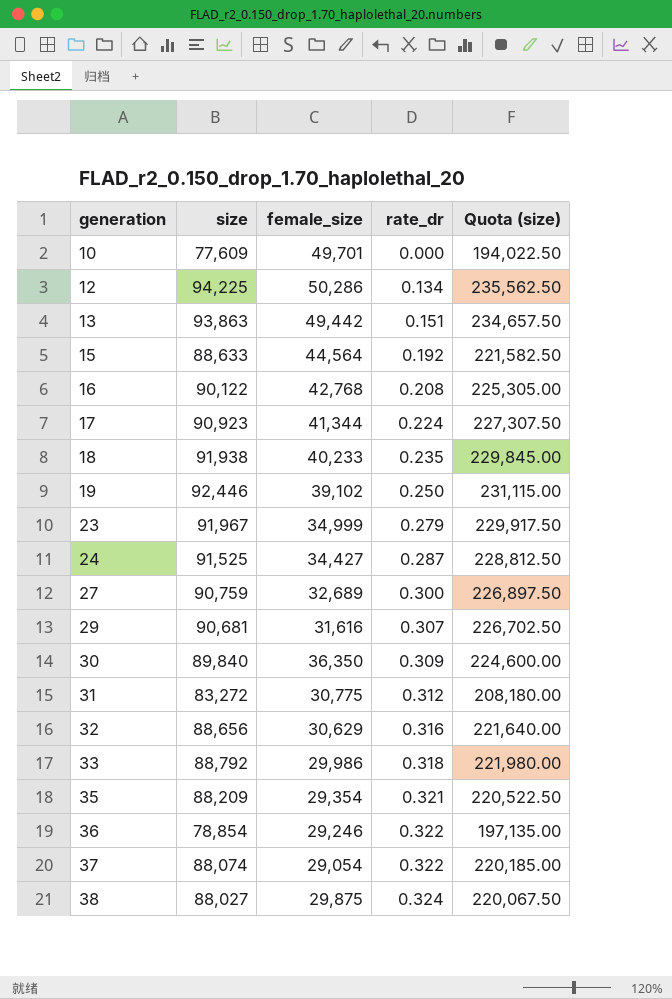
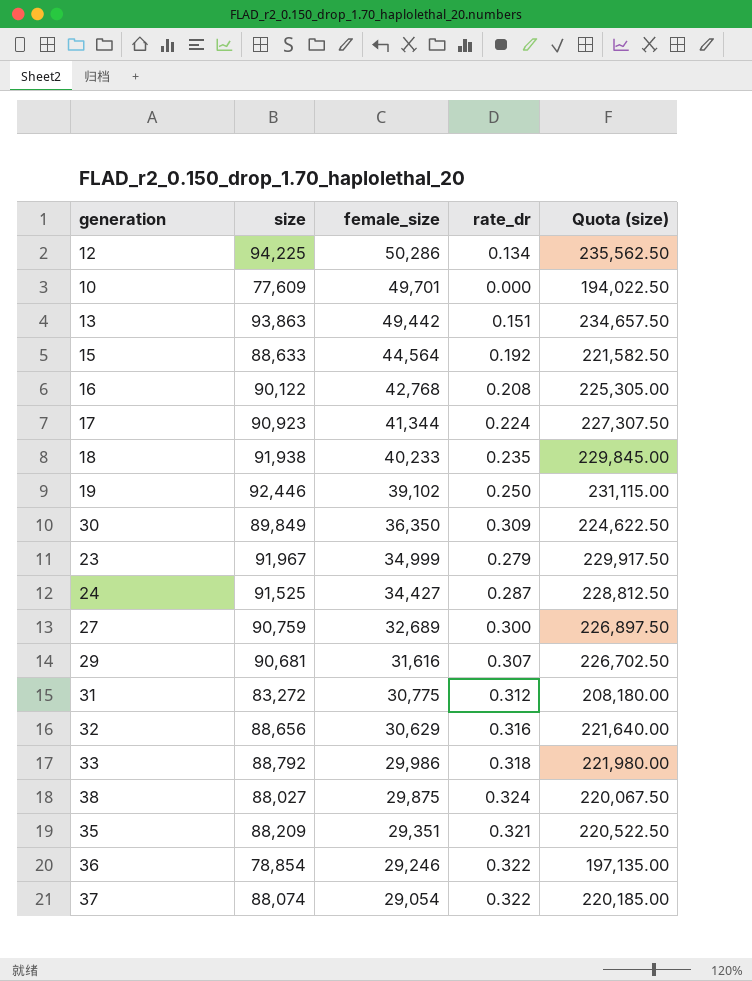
row order: generation ascending -> female_size descending
30 | size: 89,840 -> 89,849
30 | Quota (size): 224,600.00 -> 224,622.50
35 | female_size: 29,354 -> 29,351

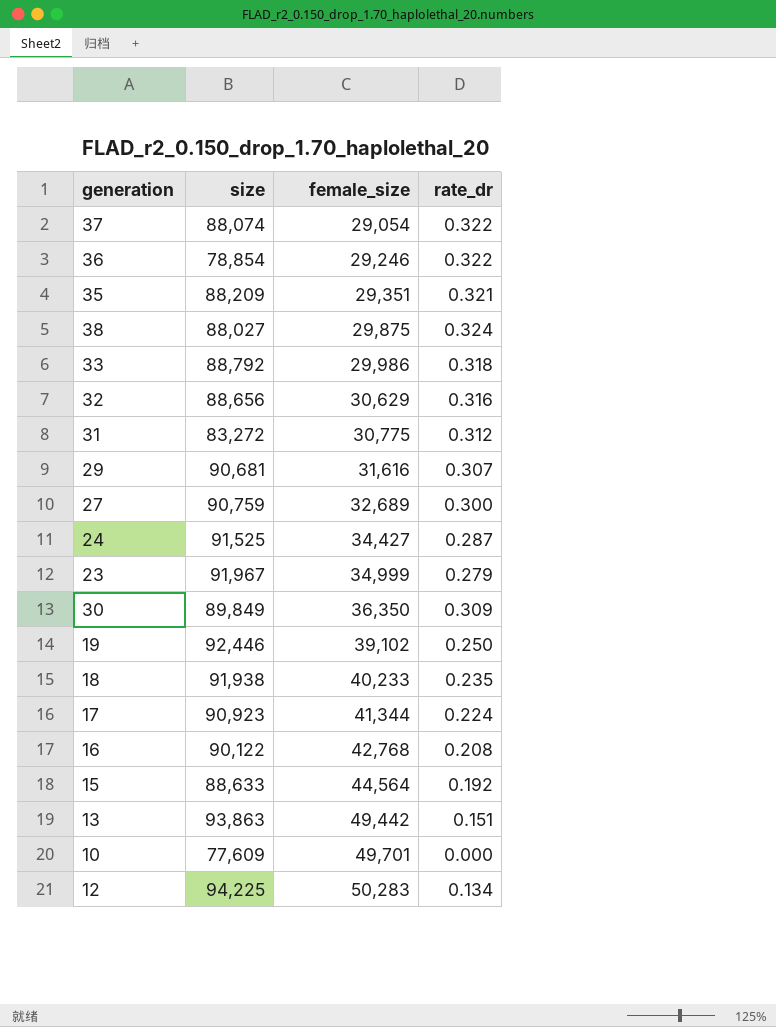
row order: female_size descending -> female_size ascending
column Quota (size) | formula: [size] * 2.5 -> none
12 | female_size: 50,286 -> 50,283

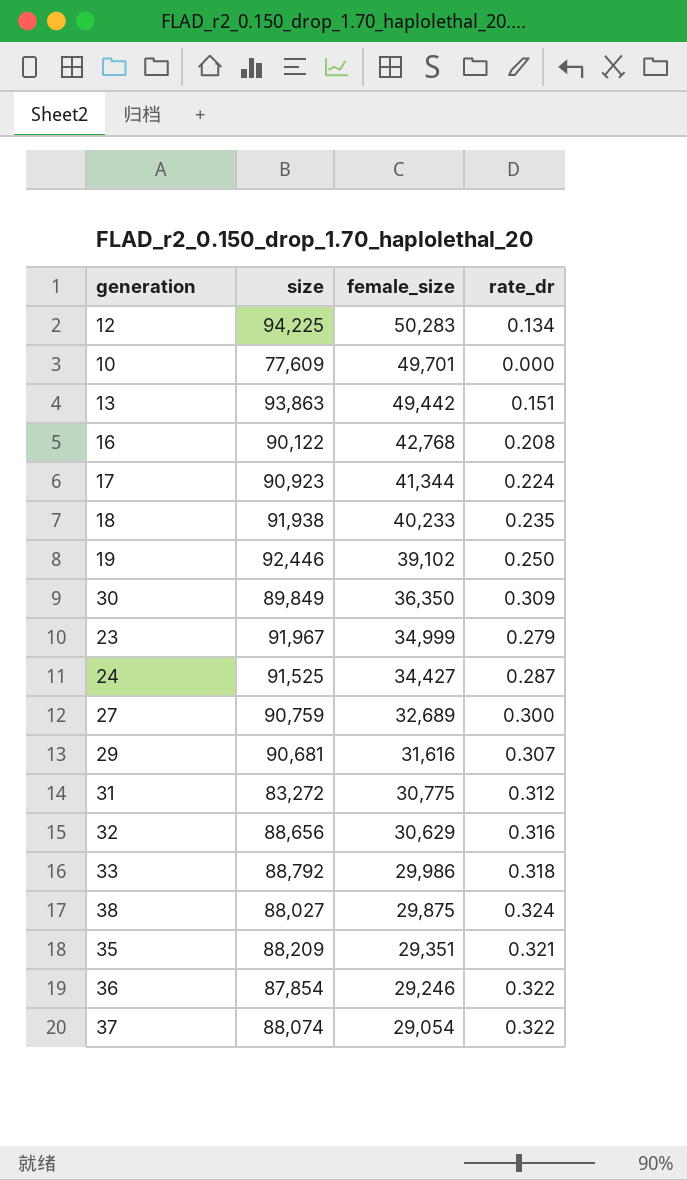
row order: female_size ascending -> female_size descending
row 15: 88,633 | 44,564 | 0.192 -> none
36 | size: 78,854 -> 87,854

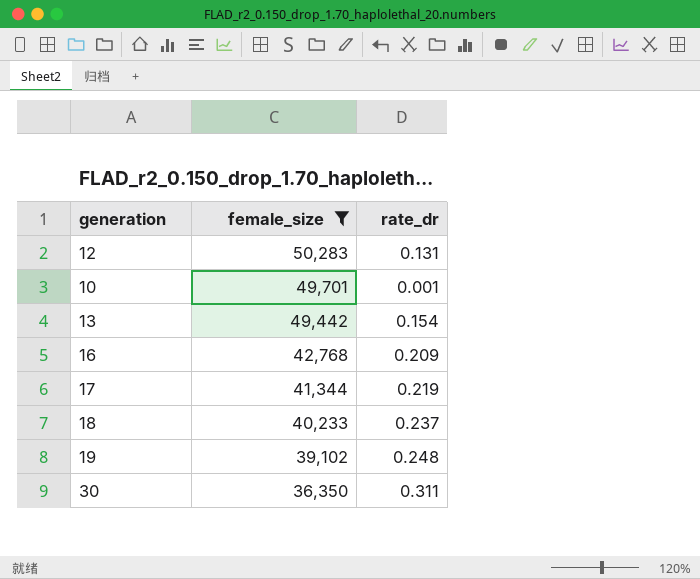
filter: none -> female_size >= 36,350
column size | position: 2 -> none
12 | rate_dr: 0.134 -> 0.131
10 | rate_dr: 0.000 -> 0.001
13 | rate_dr: 0.151 -> 0.154
16 | rate_dr: 0.208 -> 0.209
17 | rate_dr: 0.224 -> 0.219
18 | rate_dr: 0.235 -> 0.237
19 | rate_dr: 0.250 -> 0.248
30 | rate_dr: 0.309 -> 0.311

